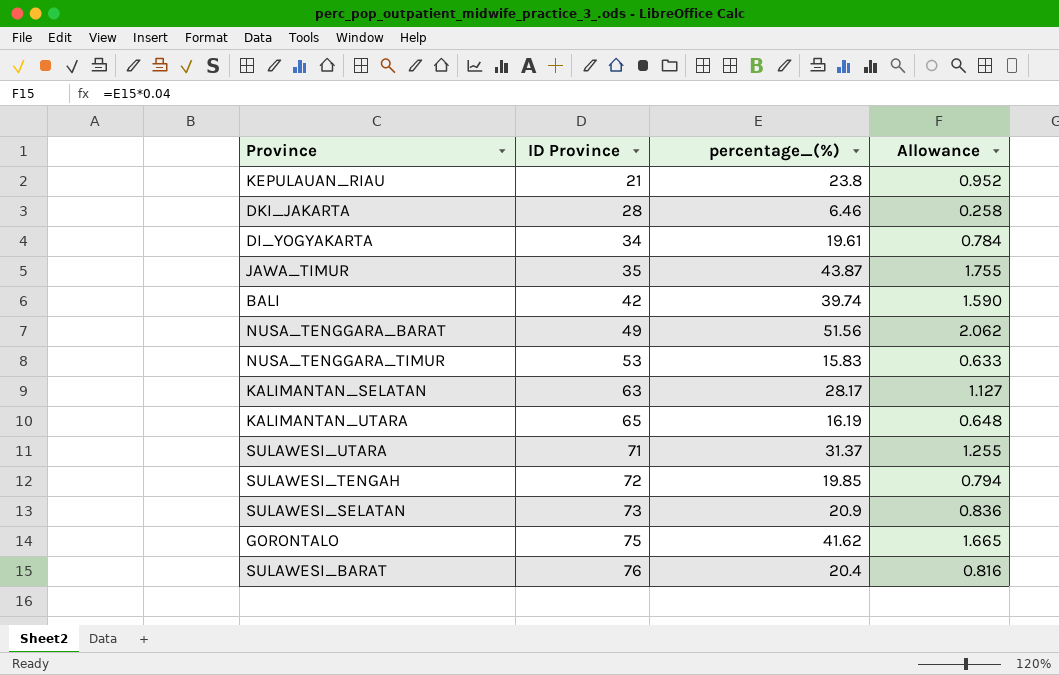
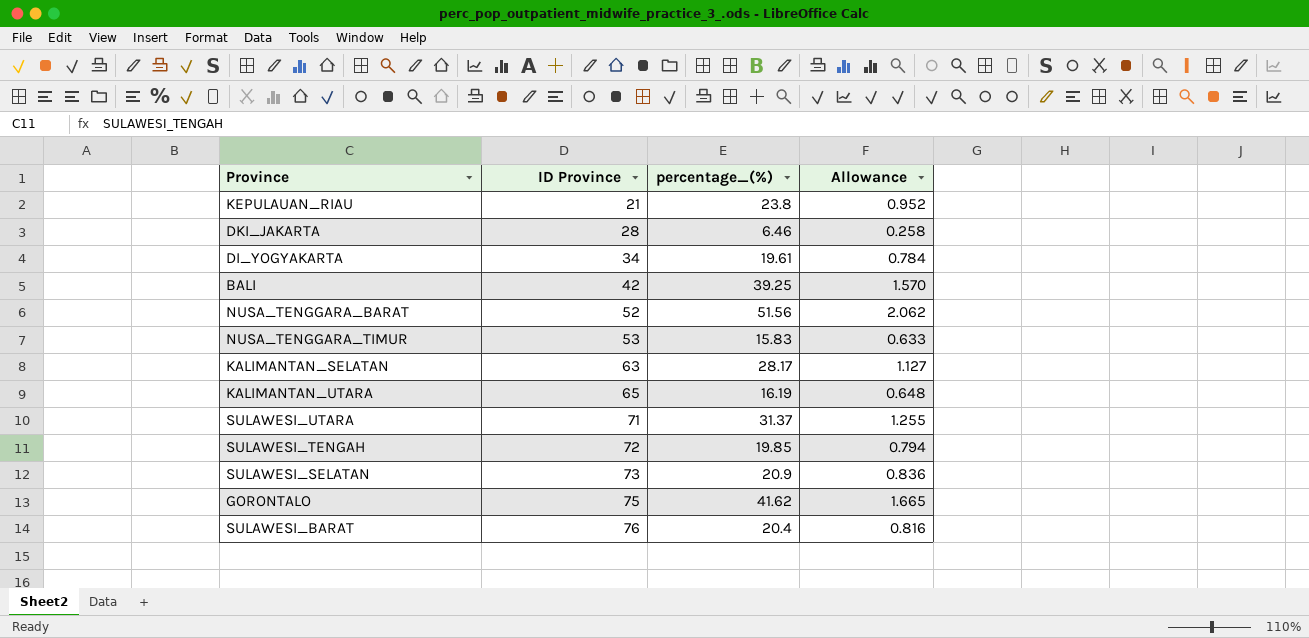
row JAWA_TIMUR: 35 | 43.87 | 1.755 -> none
BALI | percentage_(%): 39.74 -> 39.25
BALI | Allowance: 1.590 -> 1.570
NUSA_TENGGARA_BARAT | ID Province: 49 -> 52

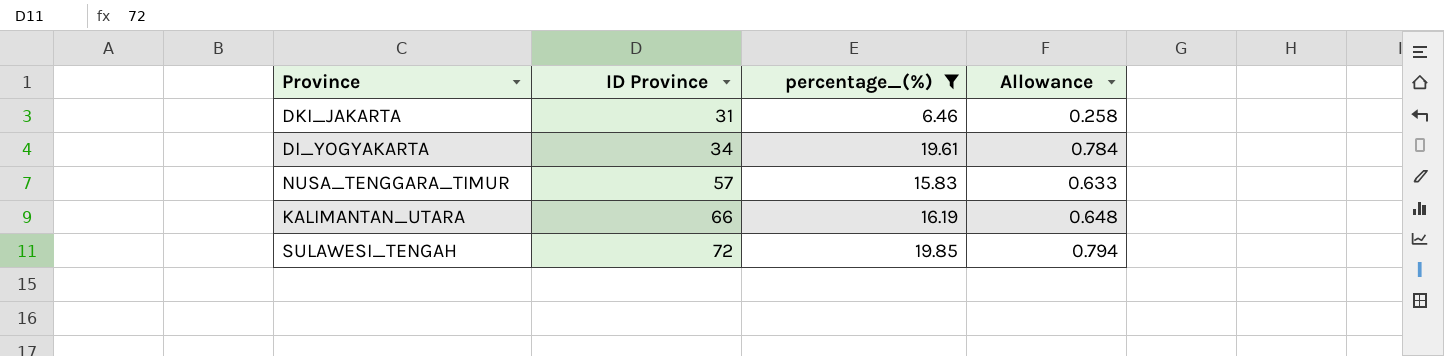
filter: none -> percentage_(%) <= 19.85
DKI_JAKARTA | ID Province: 28 -> 31
NUSA_TENGGARA_TIMUR | ID Province: 53 -> 57
KALIMANTAN_UTARA | ID Province: 65 -> 66

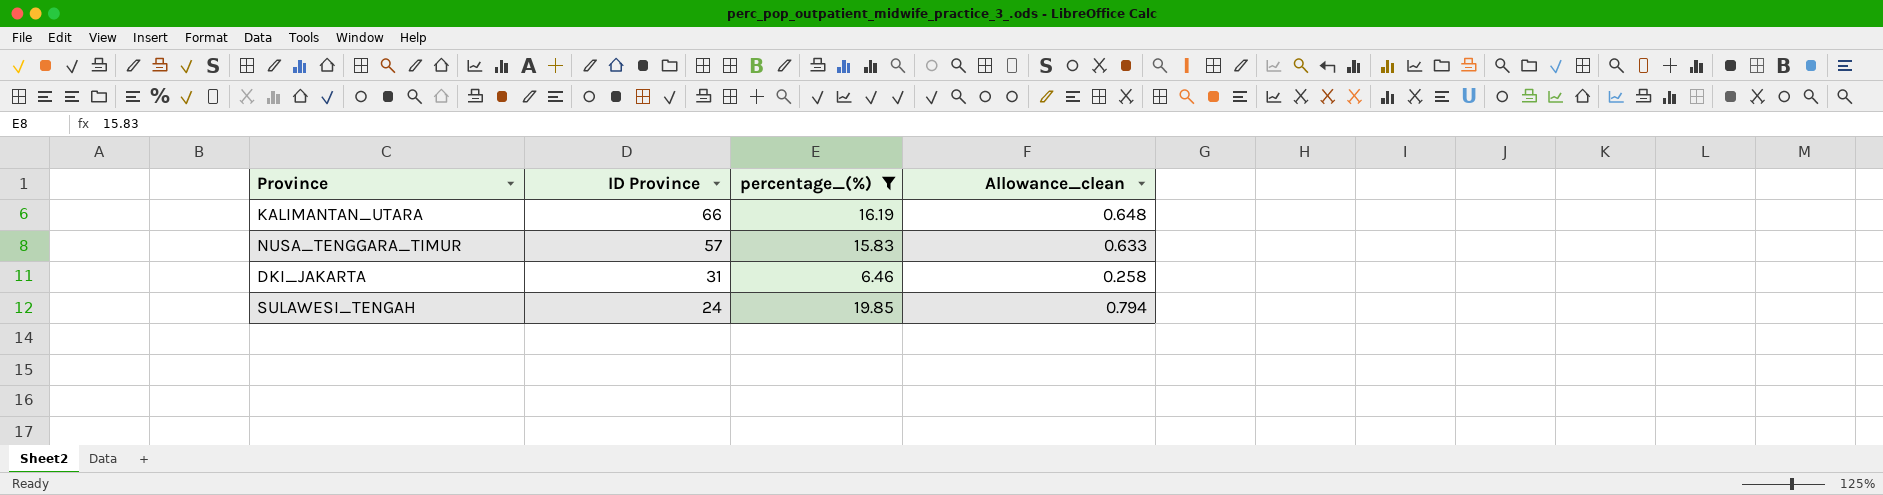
row order: ID Province ascending -> ID Province descending
column name: Allowance -> Allowance_clean
row DI_YOGYAKARTA: 34 | 19.61 | 0.784 -> none
SULAWESI_TENGAH | ID Province: 72 -> 24

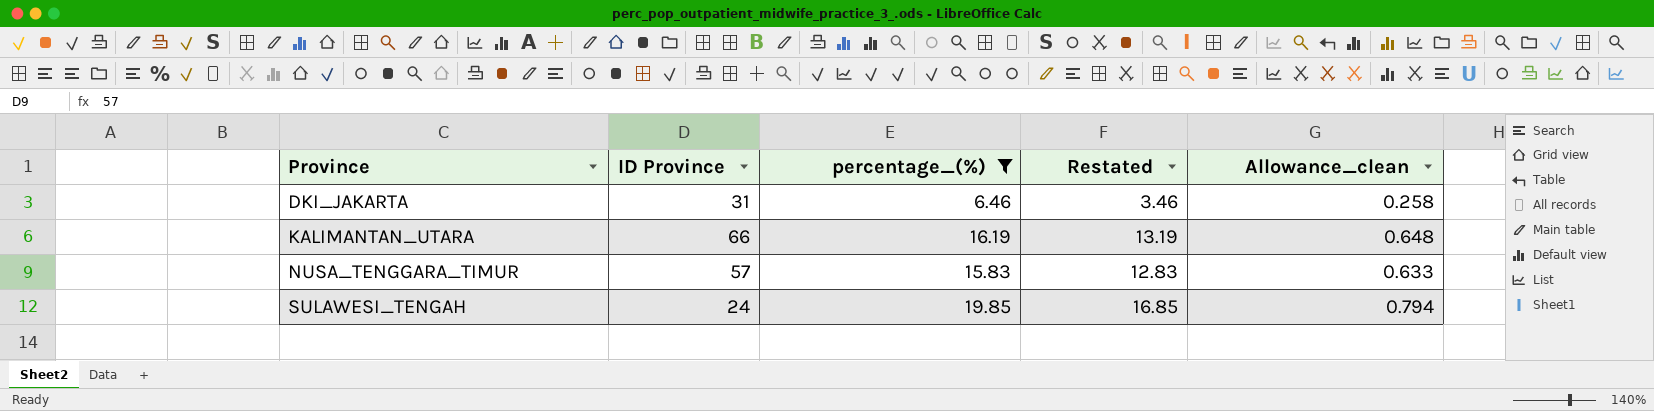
row order: ID Province descending -> Province ascending
column Restated | formula: none -> [percentage_(%)] - 3

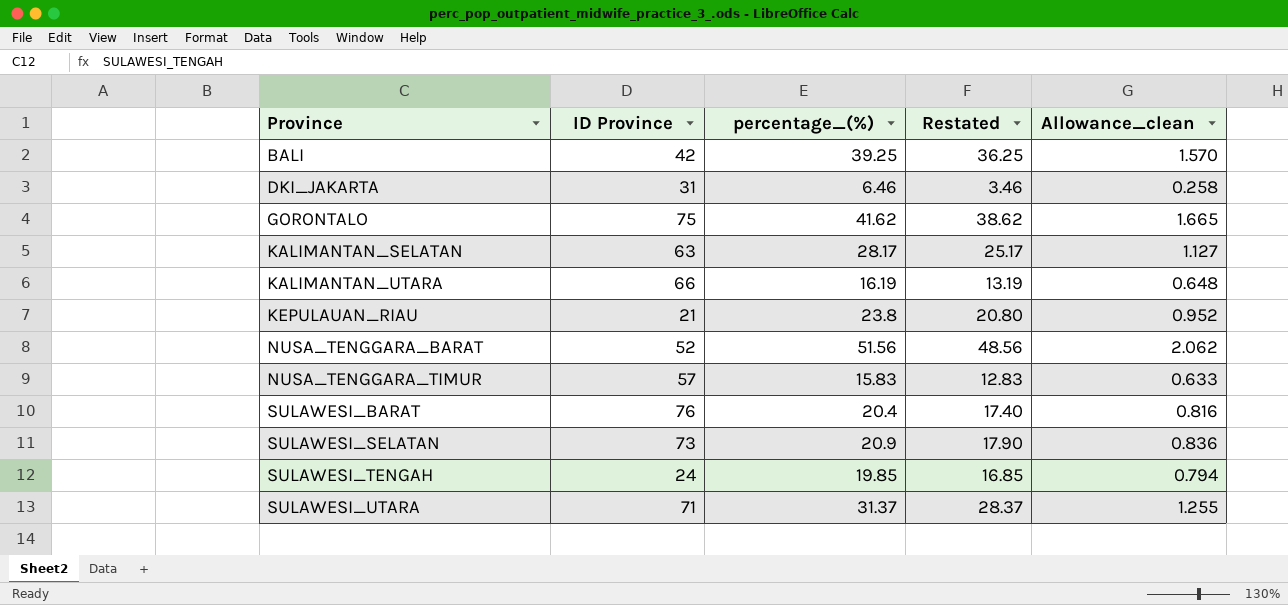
filter: percentage_(%) <= 19.85 -> none

